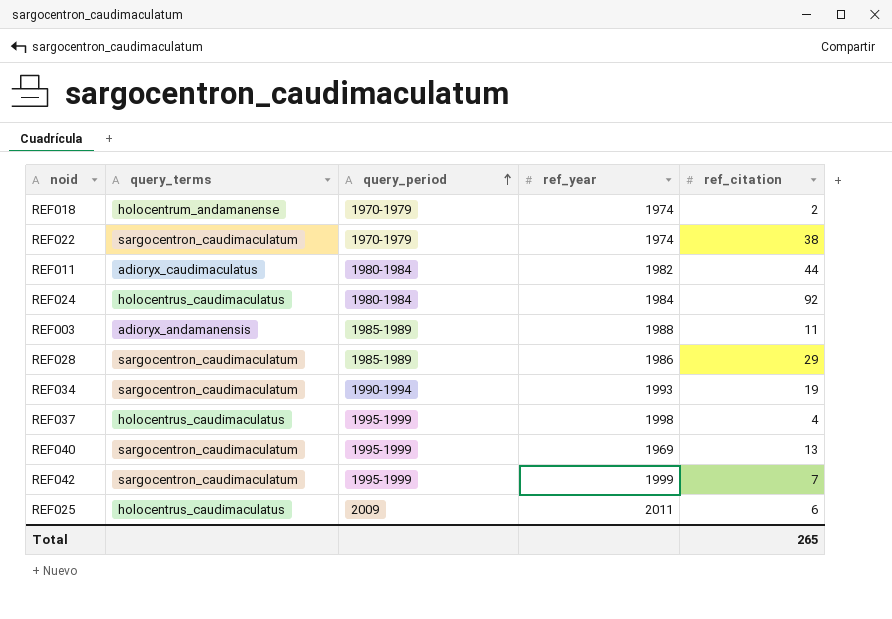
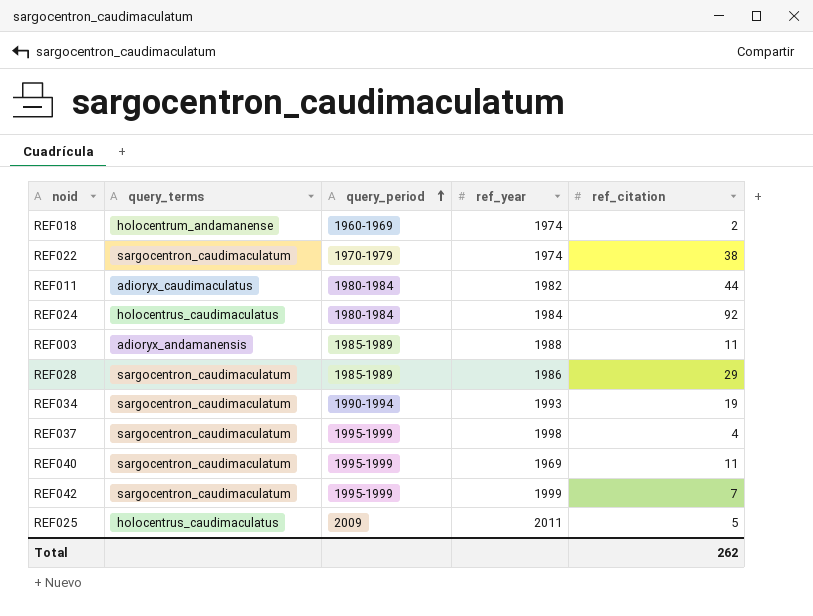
REF018 | query_period: 1970-1979 -> 1960-1969
REF037 | query_terms: holocentrus_caudimaculatus -> sargocentron_caudimaculatum
REF040 | ref_citation: 13 -> 11
REF025 | ref_citation: 6 -> 5
Total | ref_citation: 265 -> 262

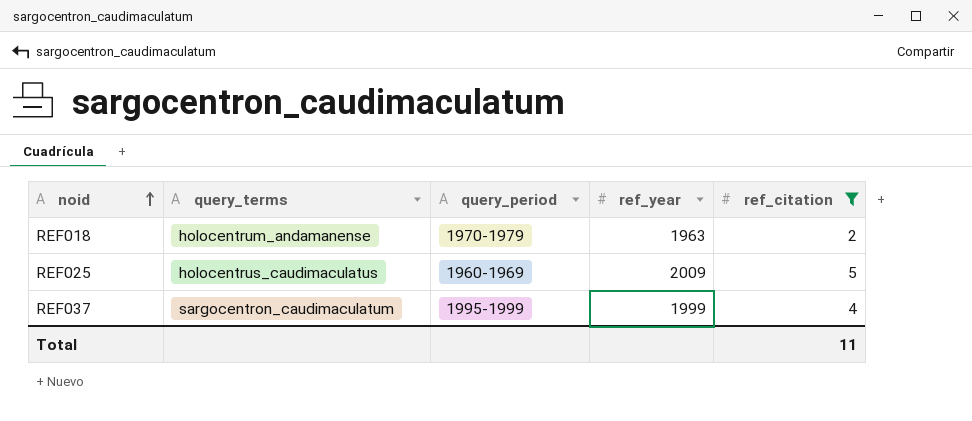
filter: none -> ref_citation <= 5
row order: query_period ascending -> noid ascending
REF018 | query_period: 1960-1969 -> 1970-1979
REF018 | ref_year: 1974 -> 1963
REF025 | query_period: 2009 -> 1960-1969
REF025 | ref_year: 2011 -> 2009
REF037 | ref_year: 1998 -> 1999
Total | ref_citation: 262 -> 11

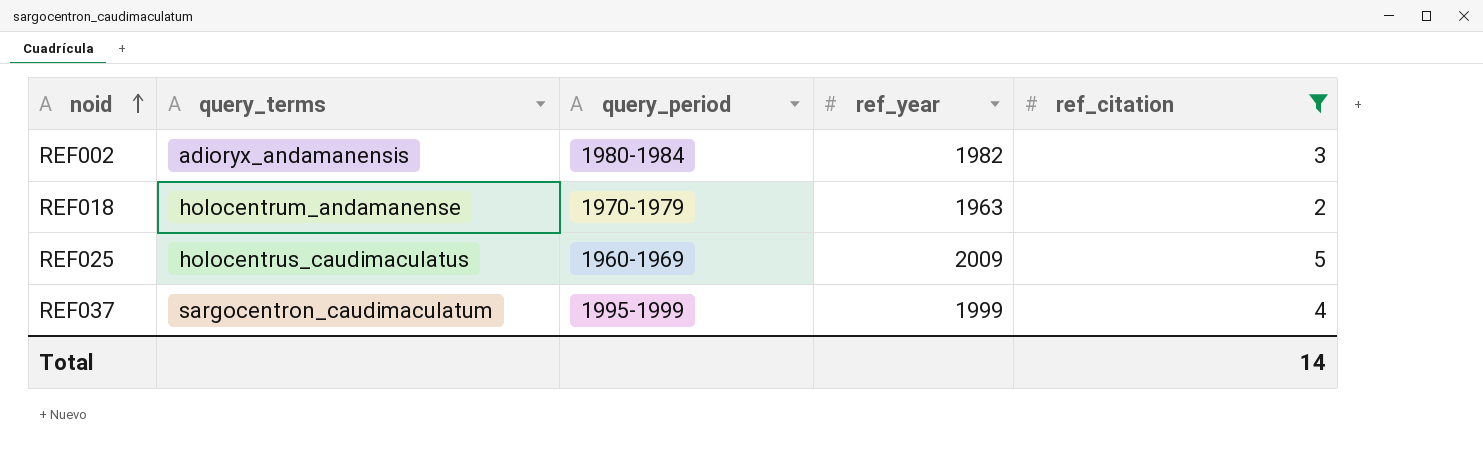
row REF002: none -> adioryx_andamanensis | 1980-1984 | 1982 | 3
Total | ref_citation: 11 -> 14

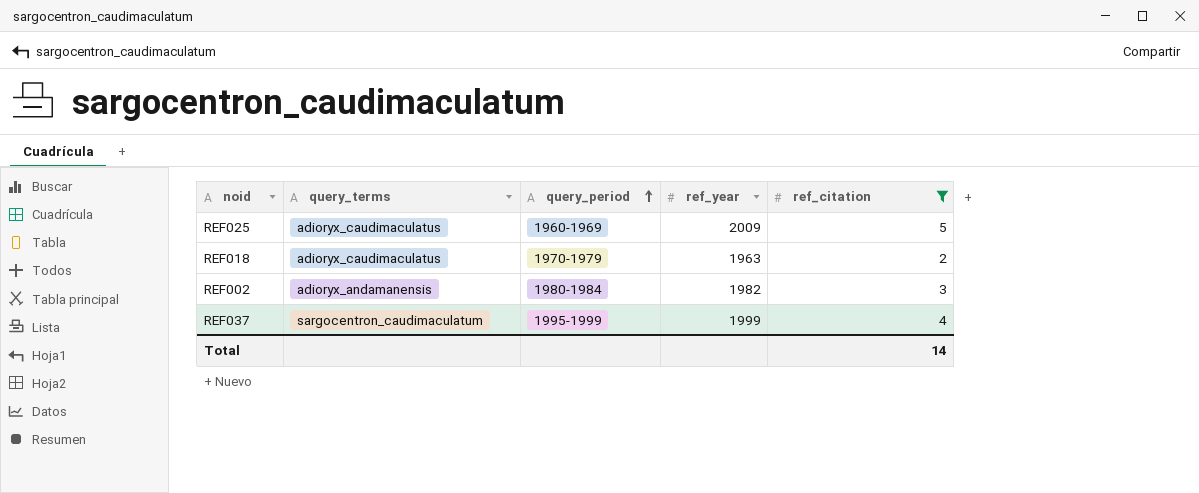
row order: noid ascending -> query_period ascending
REF025 | query_terms: holocentrus_caudimaculatus -> adioryx_caudimaculatus
REF018 | query_terms: holocentrum_andamanense -> adioryx_caudimaculatus

